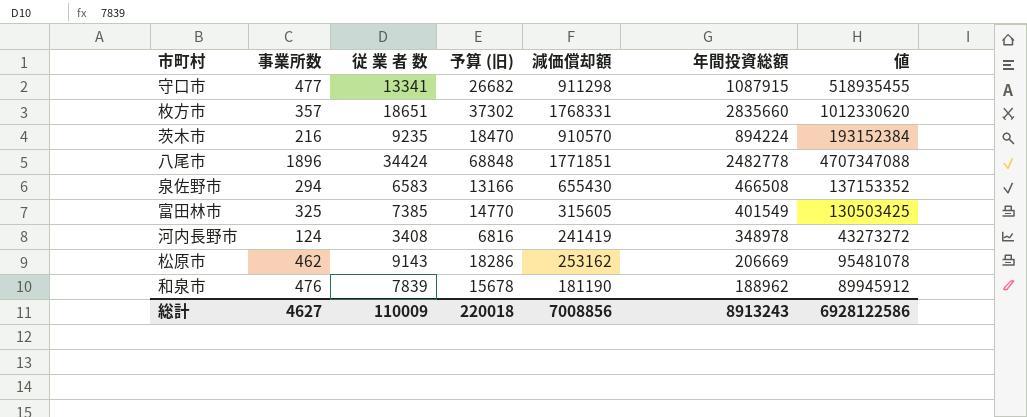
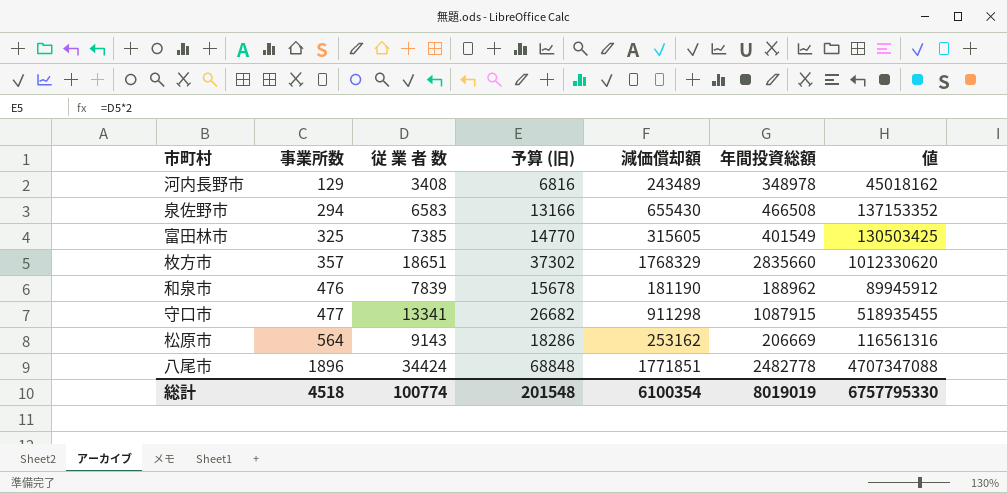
row order: none -> 事業所数 ascending
row 茨木市: 216 | 9235 | 18470 | 910570 | 894224 | 193152384 -> none
河内長野市 | 事業所数: 124 -> 129
河内長野市 | 減価償却額: 241419 -> 243489
河内長野市 | 値: 43273272 -> 45018162
枚方市 | 減価償却額: 1768331 -> 1768329
松原市 | 事業所数: 462 -> 564
松原市 | 値: 95481078 -> 116561316
総計 | 事業所数: 4627 -> 4518
総計 | 従 業 者 数: 110009 -> 100774
総計 | 予算 (旧): 220018 -> 201548
総計 | 減価償却額: 7008856 -> 6100354
総計 | 年間投資総額: 8913243 -> 8019019
総計 | 値: 6928122586 -> 6757795330

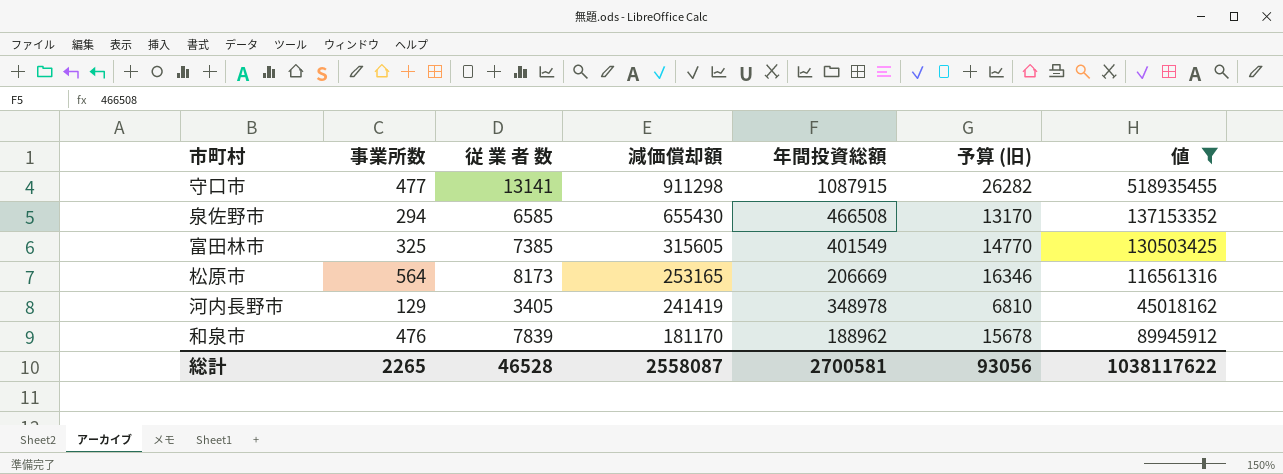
filter: none -> 値 <= 518935455
row order: 事業所数 ascending -> 減価償却額 descending
column 予算 (旧) | position: 4 -> 6
守口市 | 従 業 者 数: 13341 -> 13141
守口市 | 予算 (旧): 26682 -> 26282
泉佐野市 | 従 業 者 数: 6583 -> 6585
泉佐野市 | 予算 (旧): 13166 -> 13170
松原市 | 従 業 者 数: 9143 -> 8173
松原市 | 減価償却額: 253162 -> 253165
松原市 | 予算 (旧): 18286 -> 16346
河内長野市 | 従 業 者 数: 3408 -> 3405
河内長野市 | 減価償却額: 243489 -> 241419
河内長野市 | 予算 (旧): 6816 -> 6810
和泉市 | 減価償却額: 181190 -> 181170
総計 | 事業所数: 4518 -> 2265
総計 | 従 業 者 数: 100774 -> 46528
総計 | 減価償却額: 6100354 -> 2558087
総計 | 年間投資総額: 8019019 -> 2700581
総計 | 予算 (旧): 201548 -> 93056
総計 | 値: 6757795330 -> 1038117622

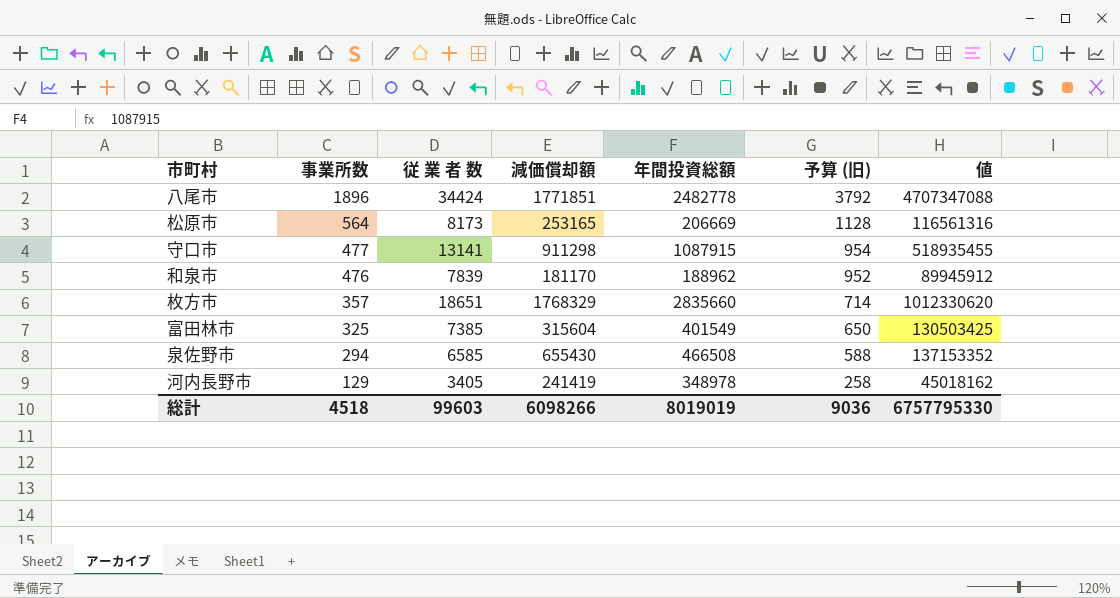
filter: 値 <= 518935455 -> none
row order: 減価償却額 descending -> 事業所数 descending
column 予算 (旧) | formula: [従 業 者 数] * 2 -> [事業所数] * 2
富田林市 | 減価償却額: 315605 -> 315604
総計 | 事業所数: 2265 -> 4518
総計 | 従 業 者 数: 46528 -> 99603
総計 | 減価償却額: 2558087 -> 6098266
総計 | 年間投資総額: 2700581 -> 8019019
総計 | 予算 (旧): 93056 -> 9036
総計 | 値: 1038117622 -> 6757795330

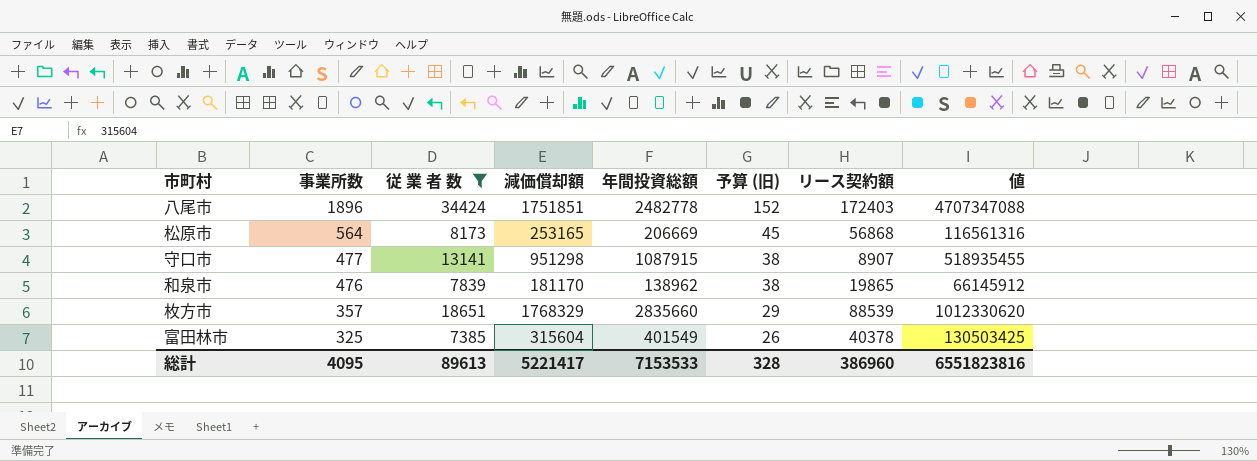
filter: none -> 従 業 者 数 >= 7385
column 予算 (旧) | formula: [事業所数] * 2 -> [事業所数] * 0.08
column リース契約額 | position: none -> 7
八尾市 | 減価償却額: 1771851 -> 1751851
守口市 | 減価償却額: 911298 -> 951298
和泉市 | 年間投資総額: 188962 -> 138962
和泉市 | 値: 89945912 -> 66145912
総計 | 事業所数: 4518 -> 4095
総計 | 従 業 者 数: 99603 -> 89613
総計 | 減価償却額: 6098266 -> 5221417
総計 | 年間投資総額: 8019019 -> 7153533
総計 | 予算 (旧): 9036 -> 328
総計 | 値: 6757795330 -> 6551823816

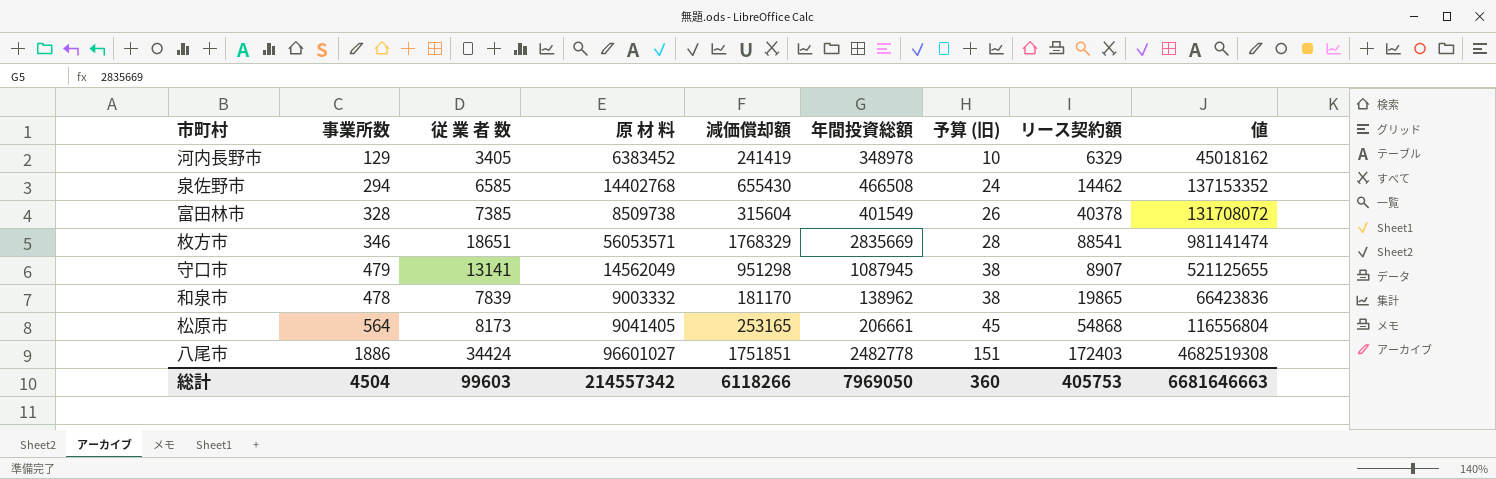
filter: 従 業 者 数 >= 7385 -> none
row order: 事業所数 descending -> 予算 (旧) ascending
column 原 材 料 | position: none -> 4
富田林市 | 事業所数: 325 -> 328
富田林市 | 値: 130503425 -> 131708072
枚方市 | 事業所数: 357 -> 346
枚方市 | 年間投資総額: 2835660 -> 2835669
枚方市 | 予算 (旧): 29 -> 28
枚方市 | リース契約額: 88539 -> 88541
枚方市 | 値: 1012330620 -> 981141474
守口市 | 事業所数: 477 -> 479
守口市 | 年間投資総額: 1087915 -> 1087945
守口市 | 値: 518935455 -> 521125655
和泉市 | 事業所数: 476 -> 478
和泉市 | 値: 66145912 -> 66423836
松原市 | 年間投資総額: 206669 -> 206661
松原市 | リース契約額: 56868 -> 54868
松原市 | 値: 116561316 -> 116556804
八尾市 | 事業所数: 1896 -> 1886
八尾市 | 予算 (旧): 152 -> 151
八尾市 | 値: 4707347088 -> 4682519308
総計 | 事業所数: 4095 -> 4504
総計 | 従 業 者 数: 89613 -> 99603
総計 | 減価償却額: 5221417 -> 6118266
総計 | 年間投資総額: 7153533 -> 7969050
総計 | 予算 (旧): 328 -> 360
総計 | リース契約額: 386960 -> 405753
総計 | 値: 6551823816 -> 6681646663

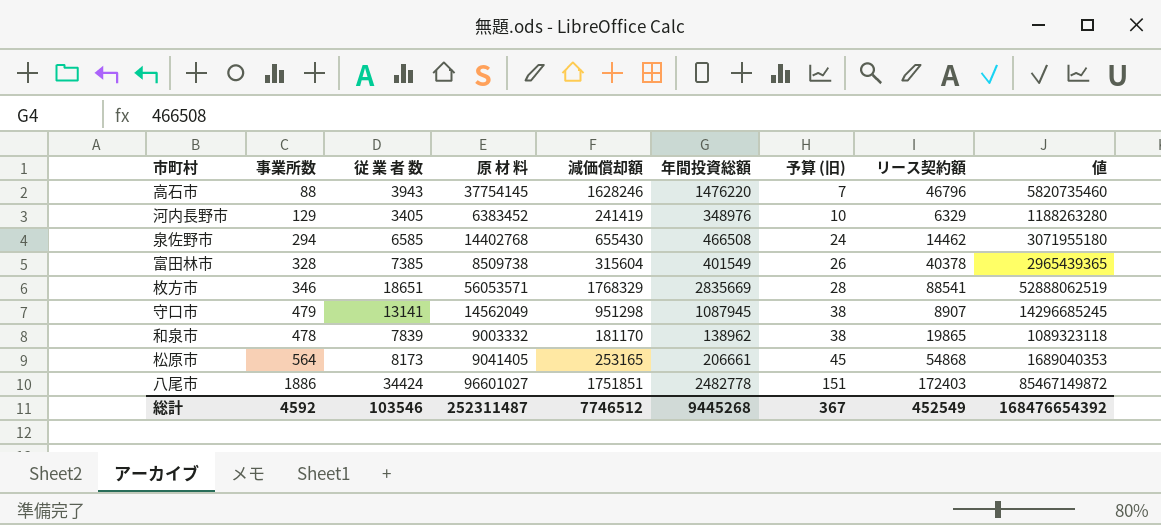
column 値 | formula: [事業所数] * [年間投資総額] -> [従 業 者 数] * [年間投資総額]
row 高石市: none -> 88 | 3943 | 37754145 | 1628246 | 1476220 | 7 | 46796 | 5820735460
河内長野市 | 年間投資総額: 348978 -> 348976
総計 | 事業所数: 4504 -> 4592
総計 | 従 業 者 数: 99603 -> 103546
総計 | 原 材 料: 214557342 -> 252311487
総計 | 減価償却額: 6118266 -> 7746512
総計 | 年間投資総額: 7969050 -> 9445268
総計 | 予算 (旧): 360 -> 367
総計 | リース契約額: 405753 -> 452549
総計 | 値: 6681646663 -> 168476654392

